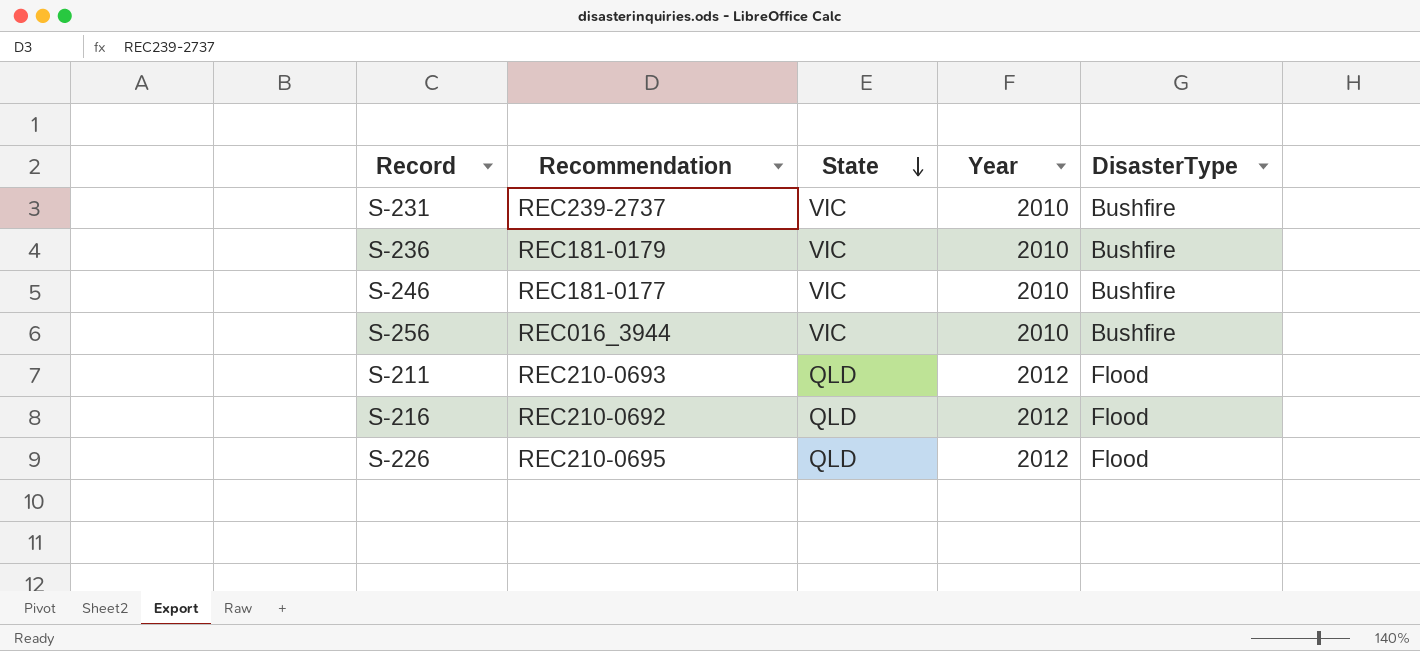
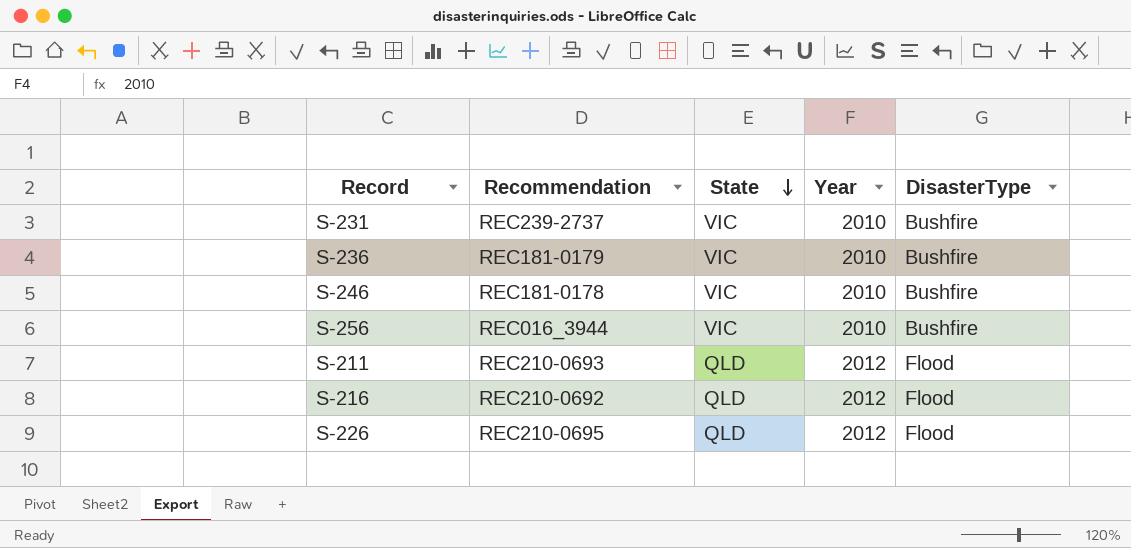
S-246 | Recommendation: REC181-0177 -> REC181-0178

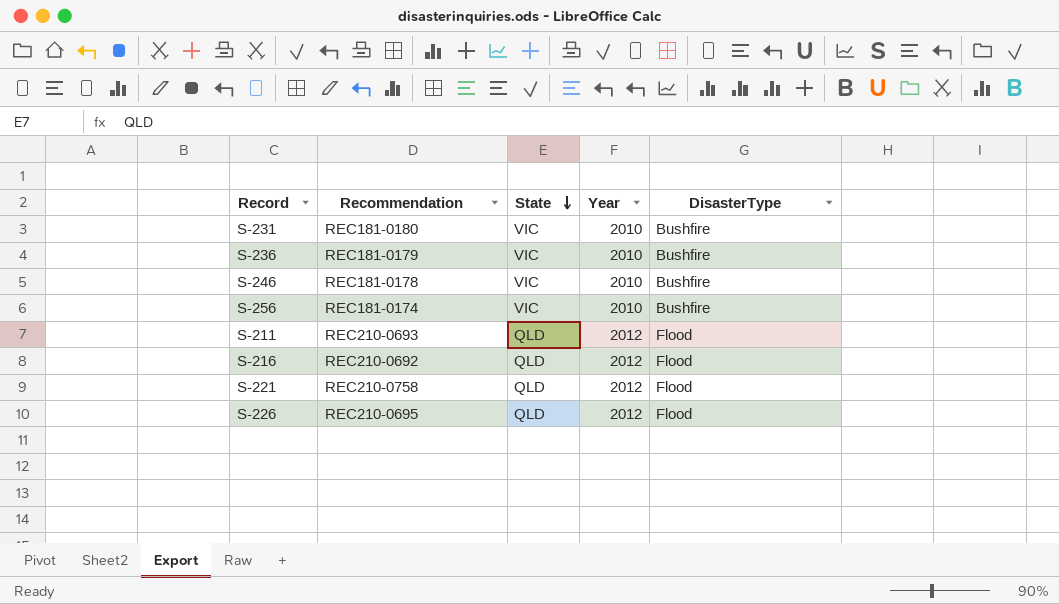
S-231 | Recommendation: REC239-2737 -> REC181-0180
S-256 | Recommendation: REC016_3944 -> REC181-0174
row S-221: none -> REC210-0758 | QLD | 2012 | Flood

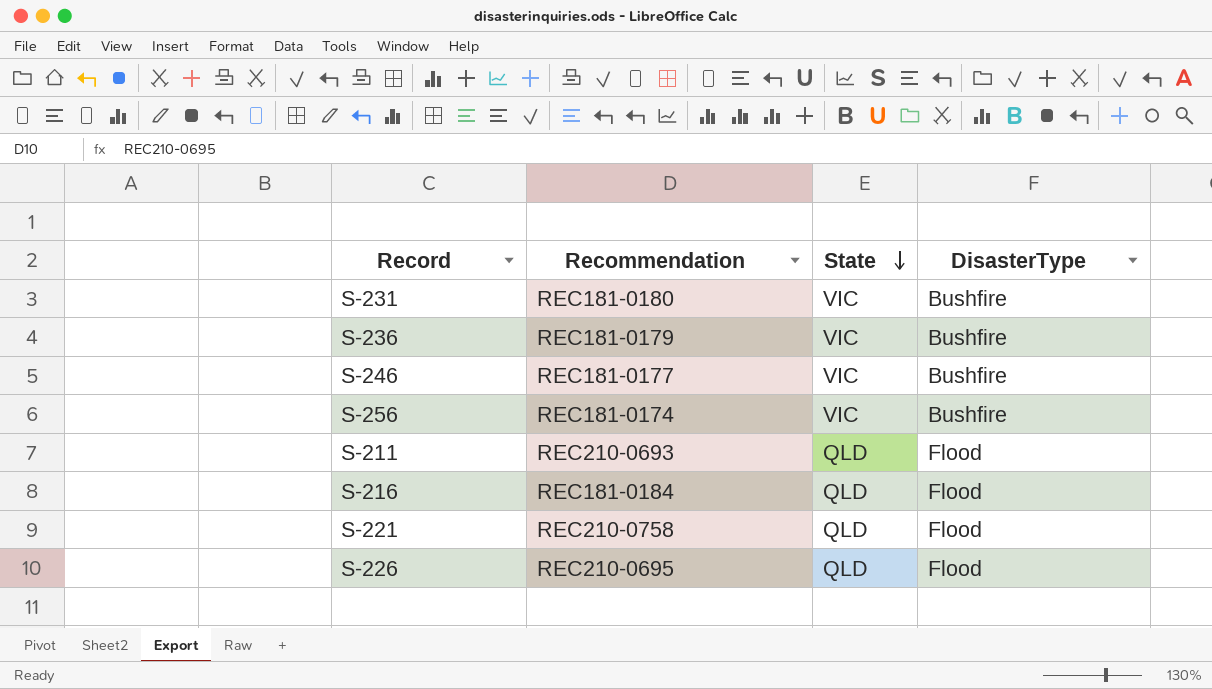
column Year | position: 4 -> none
S-246 | Recommendation: REC181-0178 -> REC181-0177
S-216 | Recommendation: REC210-0692 -> REC181-0184

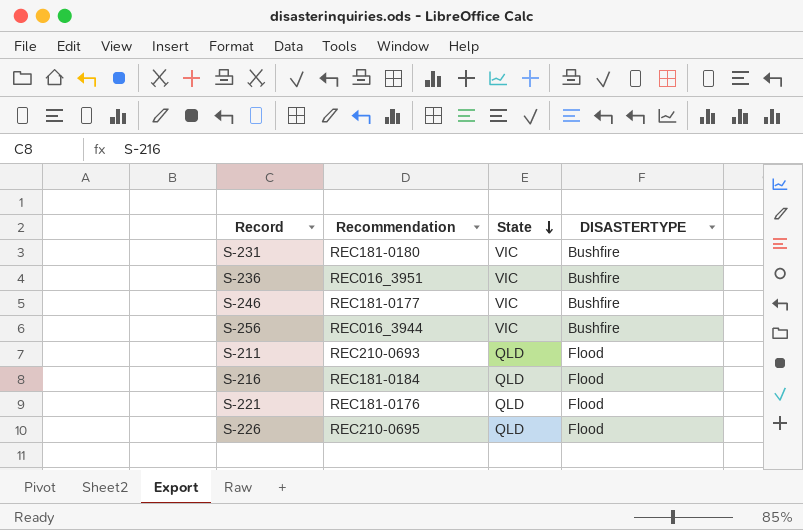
column name: DisasterType -> DISASTERTYPE
S-236 | Recommendation: REC181-0179 -> REC016_3951
S-256 | Recommendation: REC181-0174 -> REC016_3944
S-221 | Recommendation: REC210-0758 -> REC181-0176

